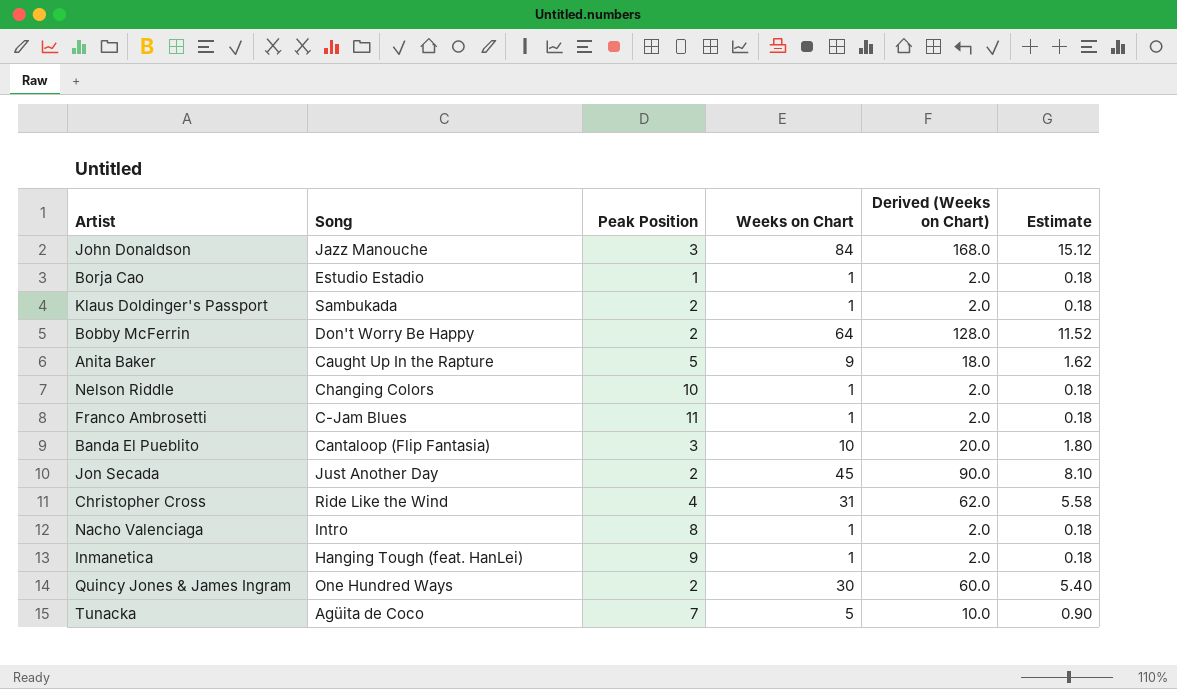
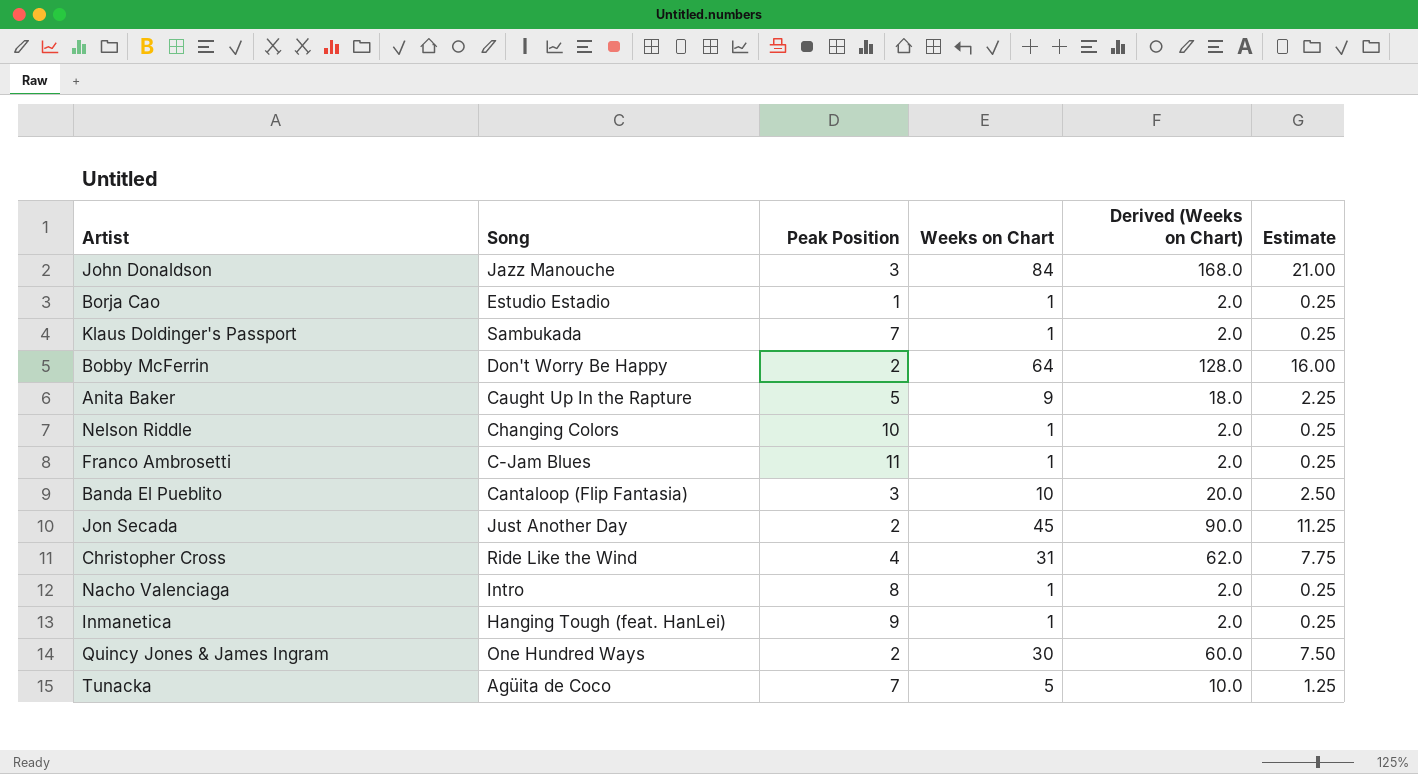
column Estimate | formula: [Weeks on Chart] * 0.18 -> [Weeks on Chart] * 0.25
Klaus Doldinger's Passport | Peak Position: 2 -> 7

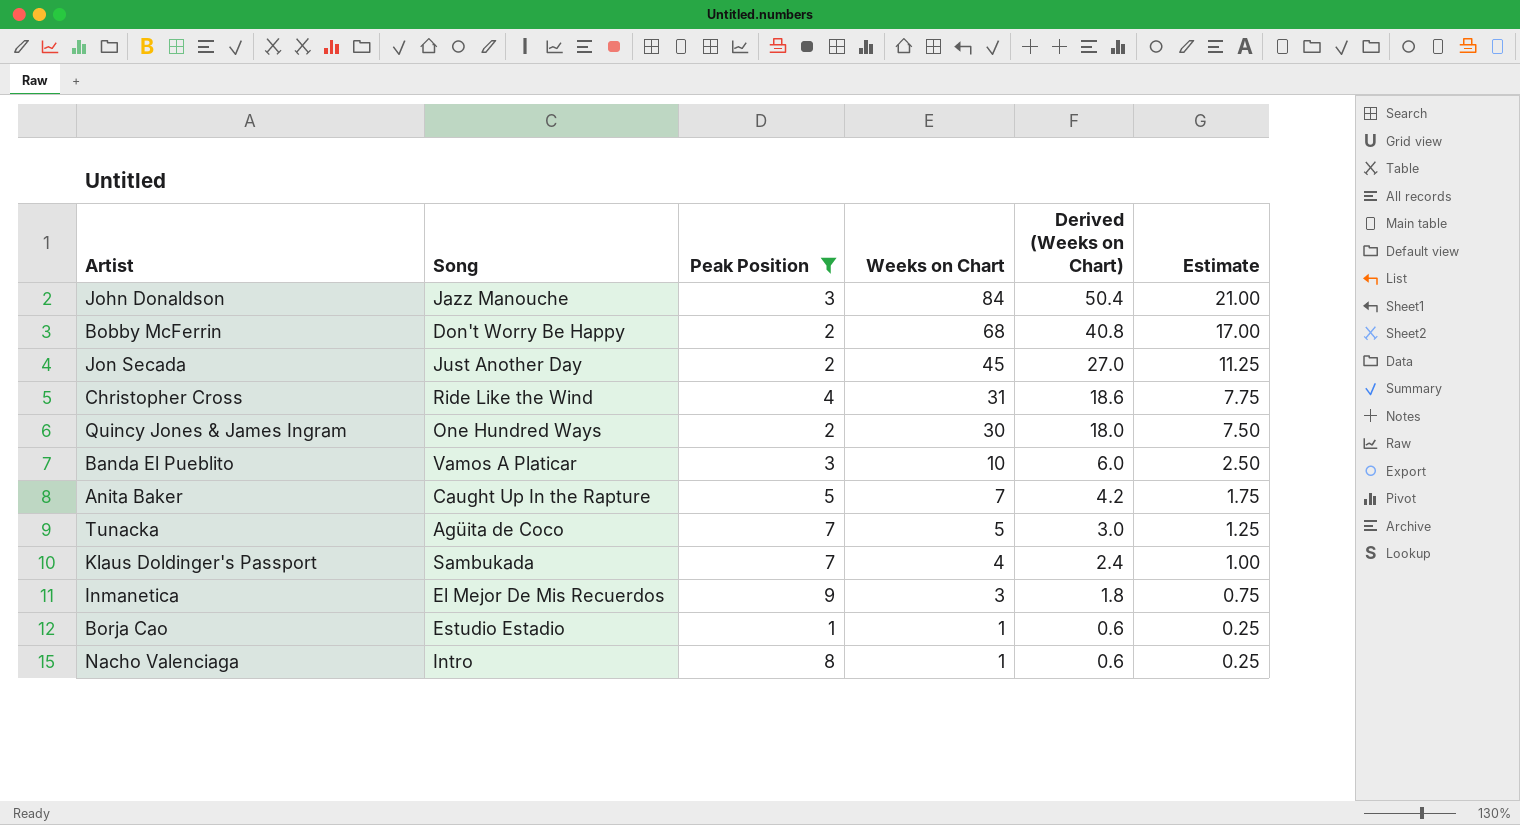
filter: none -> Peak Position <= 9
row order: none -> Weeks on Chart descending
column Derived (Weeks on Chart) | formula: [Weeks on Chart] * 2 -> [Weeks on Chart] * 0.6
Bobby McFerrin | Weeks on Chart: 64 -> 68
Bobby McFerrin | Estimate: 16.00 -> 17.00
Banda El Pueblito | Song: Cantaloop (Flip Fantasia) -> Vamos A Platicar
Anita Baker | Weeks on Chart: 9 -> 7
Anita Baker | Estimate: 2.25 -> 1.75
Klaus Doldinger's Passport | Weeks on Chart: 1 -> 4
Klaus Doldinger's Passport | Estimate: 0.25 -> 1.00
Inmanetica | Song: Hanging Tough (feat. HanLei) -> El Mejor De Mis Recuerdos
Inmanetica | Weeks on Chart: 1 -> 3
Inmanetica | Estimate: 0.25 -> 0.75

